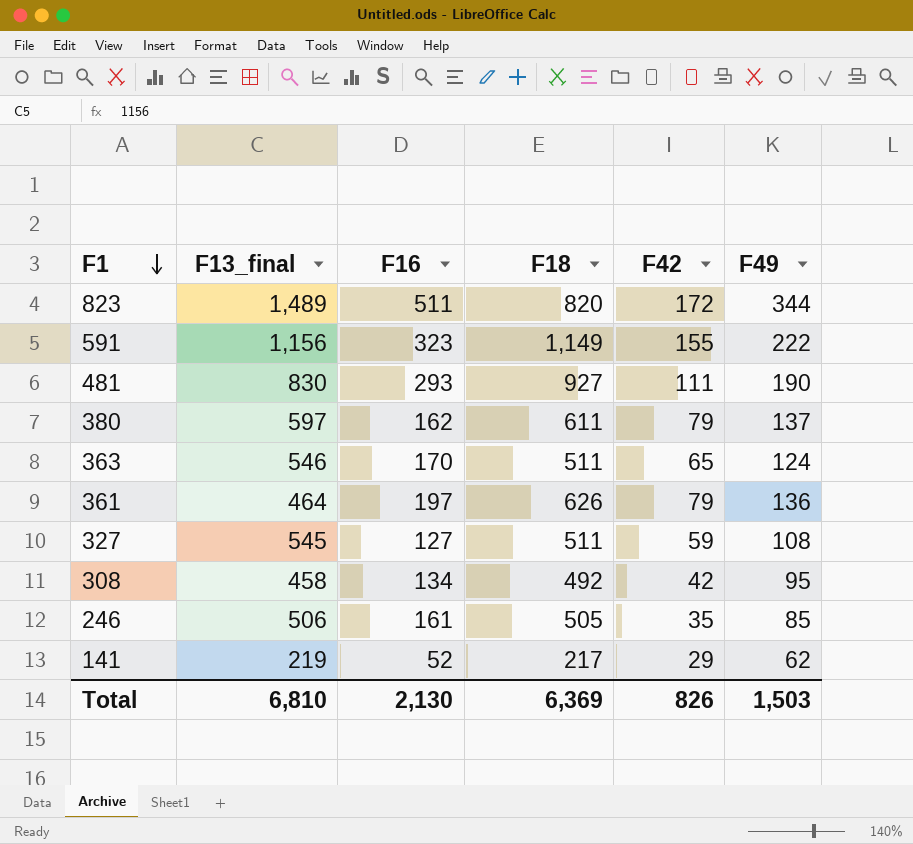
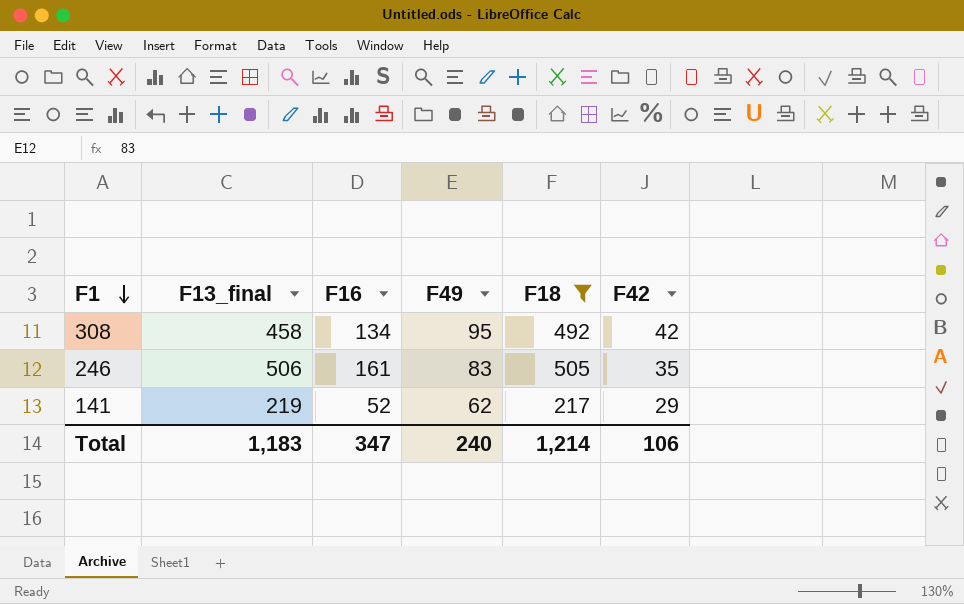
filter: none -> F18 <= 505
column F49 | position: 6 -> 4
246 | F49: 85 -> 83
Total | F13_final: 6,810 -> 1,183
Total | F16: 2,130 -> 347
Total | F49: 1,503 -> 240
Total | F18: 6,369 -> 1,214
Total | F42: 826 -> 106

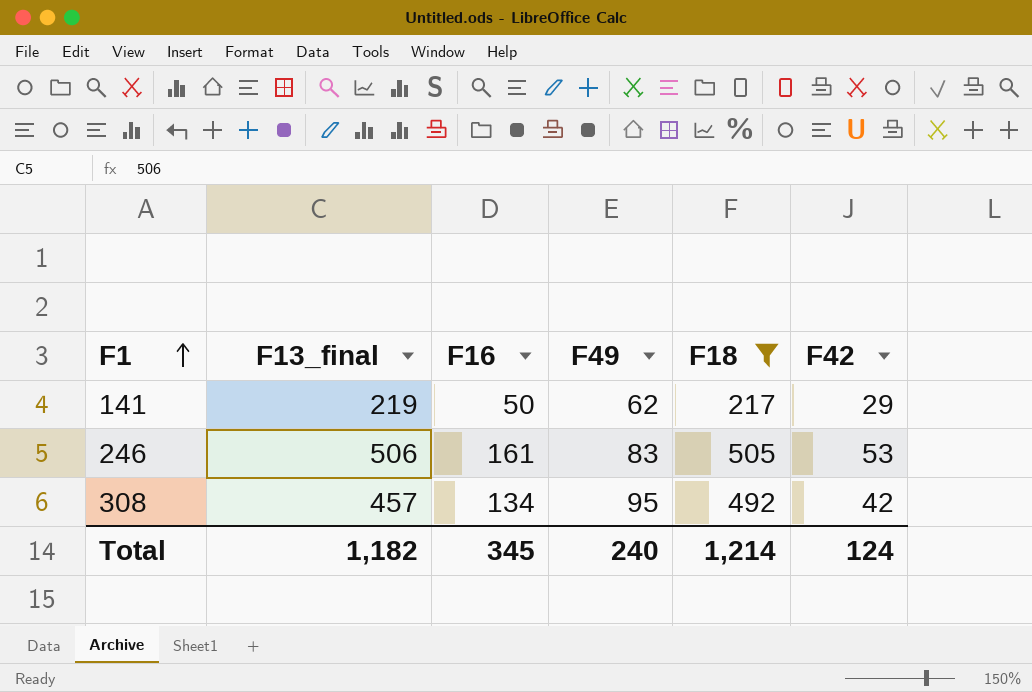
row order: F1 descending -> F1 ascending
141 | F16: 52 -> 50
246 | F42: 35 -> 53
308 | F13_final: 458 -> 457
Total | F13_final: 1,183 -> 1,182
Total | F16: 347 -> 345
Total | F42: 106 -> 124

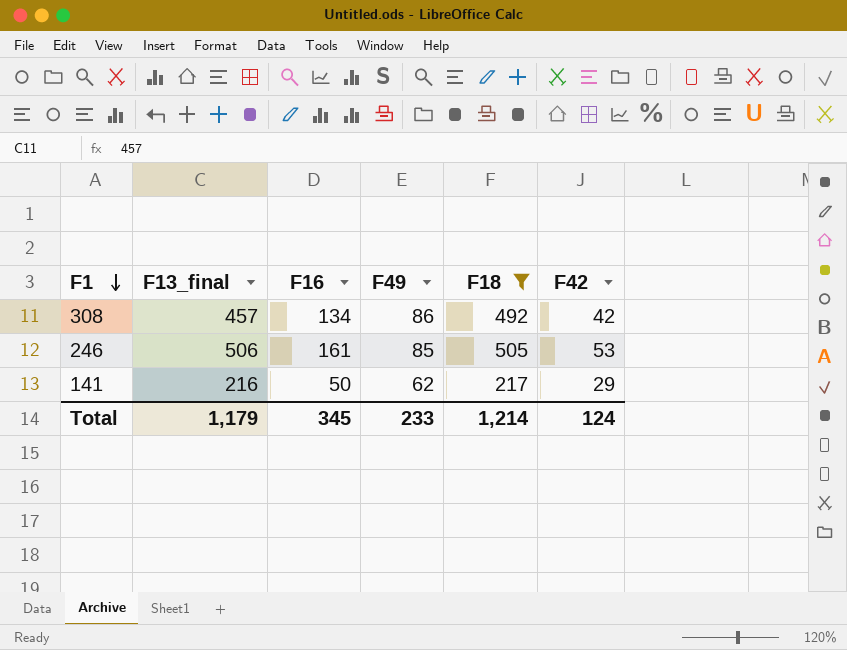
row order: F1 ascending -> F1 descending
308 | F49: 95 -> 86
246 | F49: 83 -> 85
141 | F13_final: 219 -> 216
Total | F13_final: 1,182 -> 1,179
Total | F49: 240 -> 233

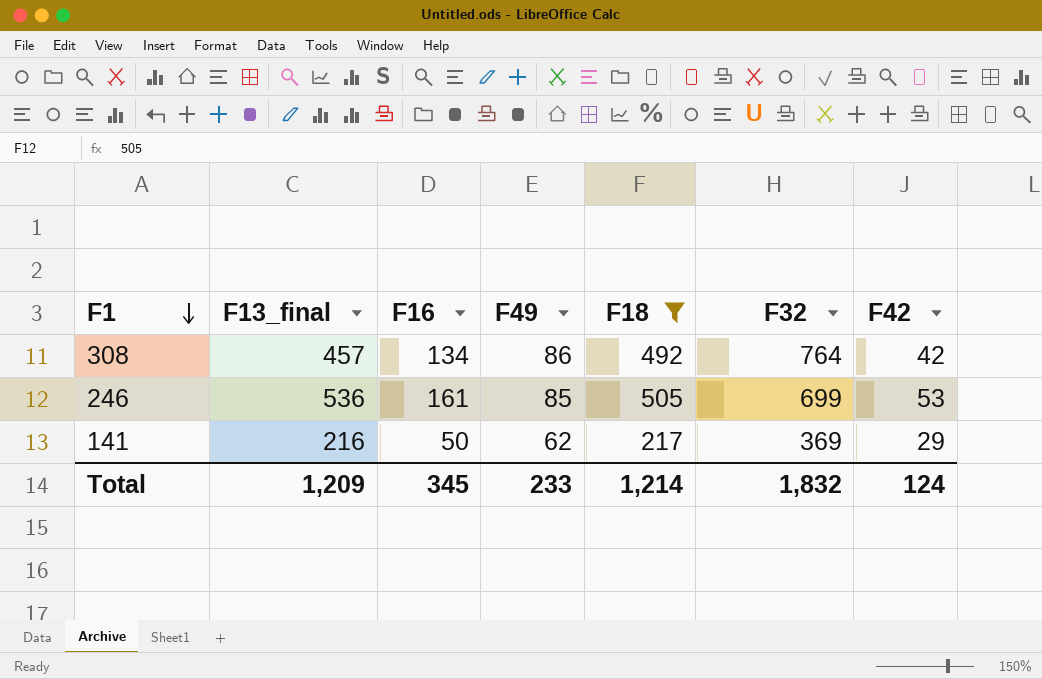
column F32 | position: none -> 6
246 | F13_final: 506 -> 536
Total | F13_final: 1,179 -> 1,209

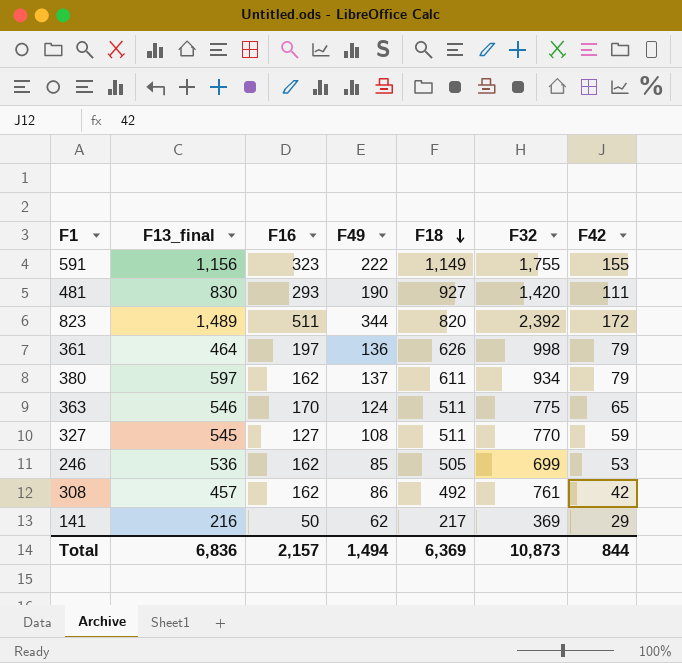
filter: F18 <= 505 -> none
row order: F1 descending -> F18 descending
246 | F16: 161 -> 162
308 | F16: 134 -> 162
308 | F32: 764 -> 761
Total | F13_final: 1,209 -> 6,836
Total | F16: 345 -> 2,157
Total | F49: 233 -> 1,494
Total | F18: 1,214 -> 6,369
Total | F32: 1,832 -> 10,873
Total | F42: 124 -> 844

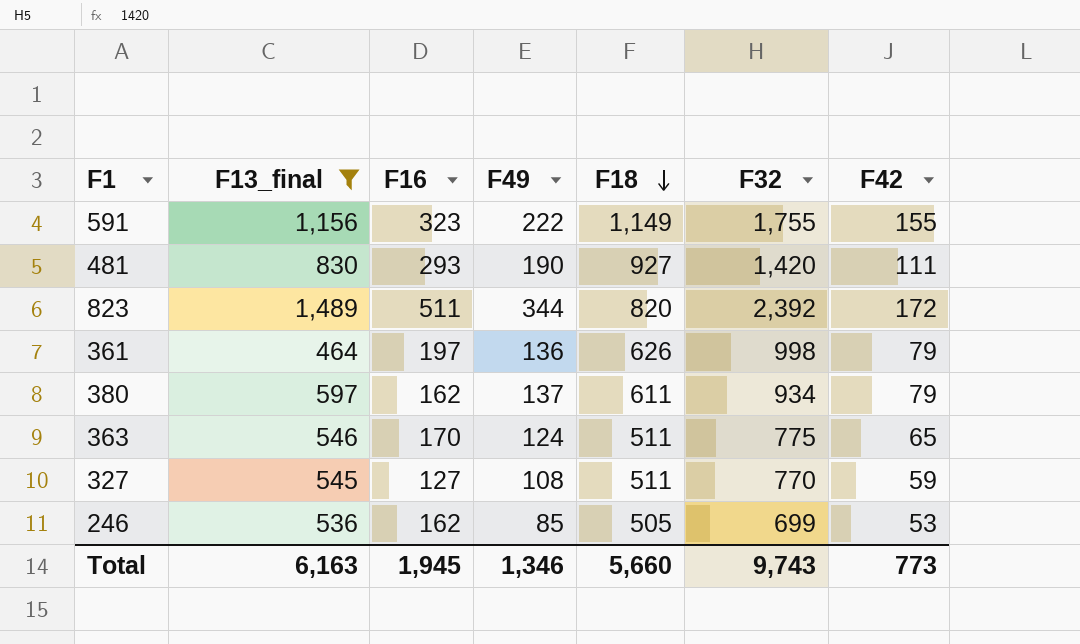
filter: none -> F13_final >= 464
Total | F13_final: 6,836 -> 6,163
Total | F16: 2,157 -> 1,945
Total | F49: 1,494 -> 1,346
Total | F18: 6,369 -> 5,660
Total | F32: 10,873 -> 9,743
Total | F42: 844 -> 773

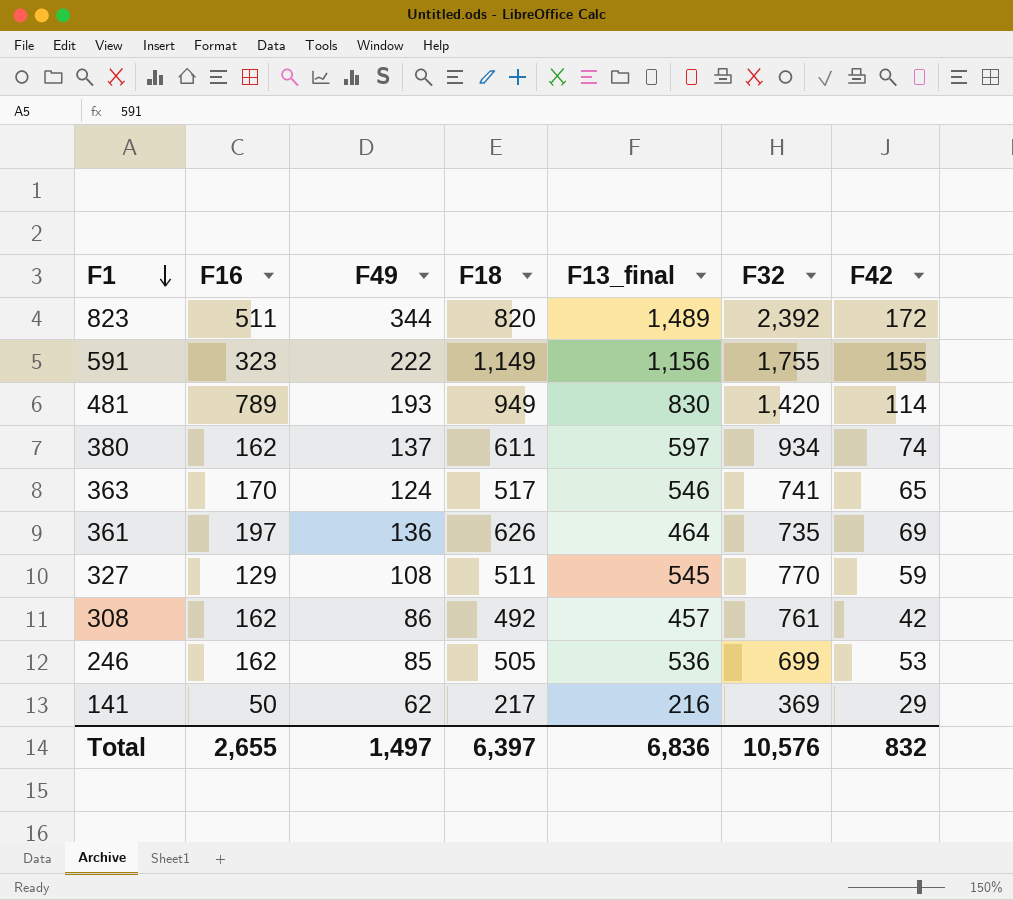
filter: F13_final >= 464 -> none
row order: F18 descending -> F1 descending
column F13_final | position: 2 -> 5
481 | F16: 293 -> 789
481 | F49: 190 -> 193
481 | F18: 927 -> 949
481 | F42: 111 -> 114
380 | F42: 79 -> 74
363 | F18: 511 -> 517
363 | F32: 775 -> 741
361 | F32: 998 -> 735
361 | F42: 79 -> 69
327 | F16: 127 -> 129
Total | F16: 1,945 -> 2,655
Total | F49: 1,346 -> 1,497
Total | F18: 5,660 -> 6,397
Total | F13_final: 6,163 -> 6,836
Total | F32: 9,743 -> 10,576
Total | F42: 773 -> 832

